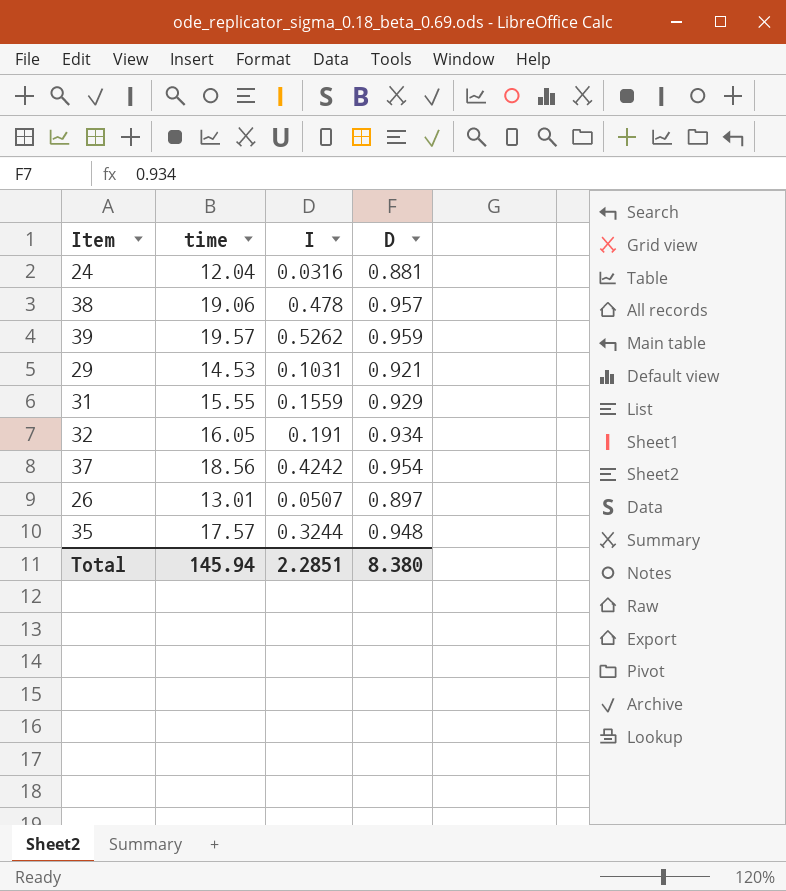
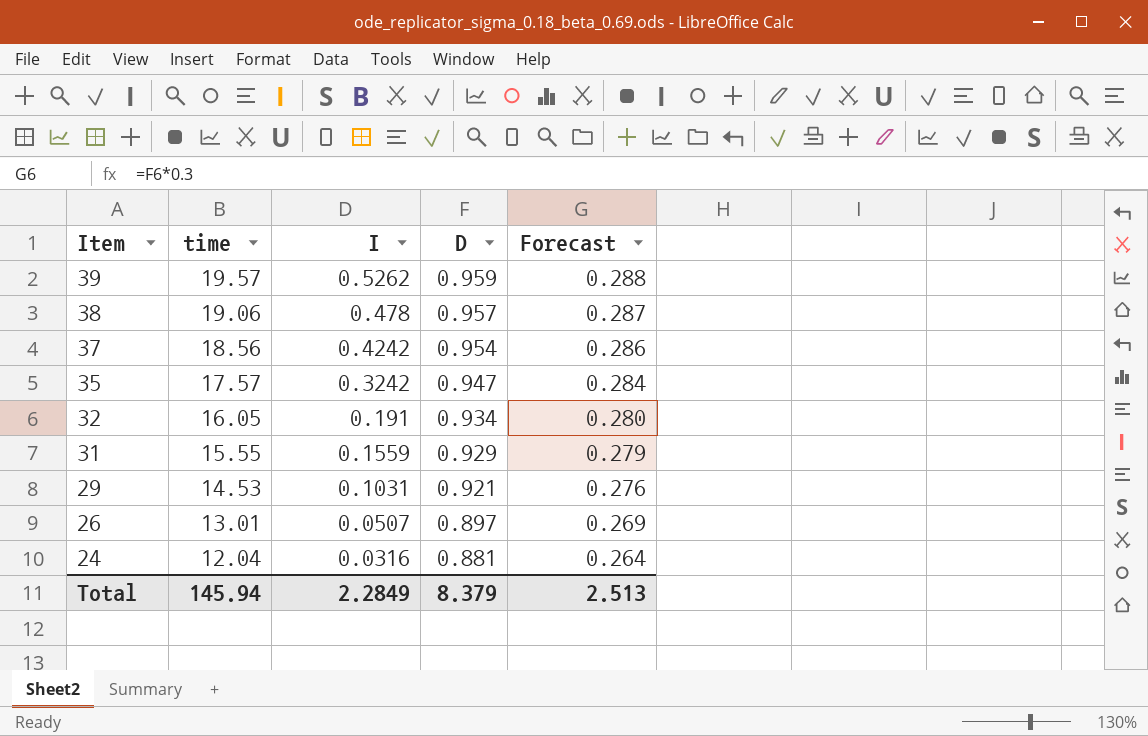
row order: none -> Item descending
column Forecast | formula: none -> [D] * 0.3
35 | I: 0.3244 -> 0.3242
35 | D: 0.948 -> 0.947
Total | I: 2.2851 -> 2.2849
Total | D: 8.380 -> 8.379

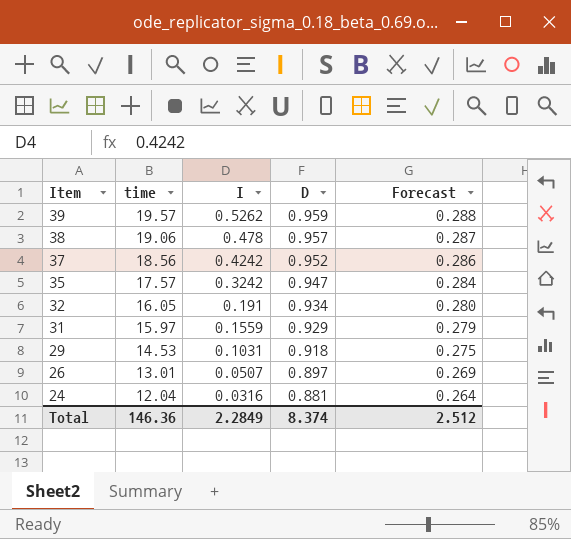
37 | D: 0.954 -> 0.952
31 | time: 15.55 -> 15.97
29 | D: 0.921 -> 0.918
29 | Forecast: 0.276 -> 0.275
Total | time: 145.94 -> 146.36
Total | D: 8.379 -> 8.374
Total | Forecast: 2.513 -> 2.512

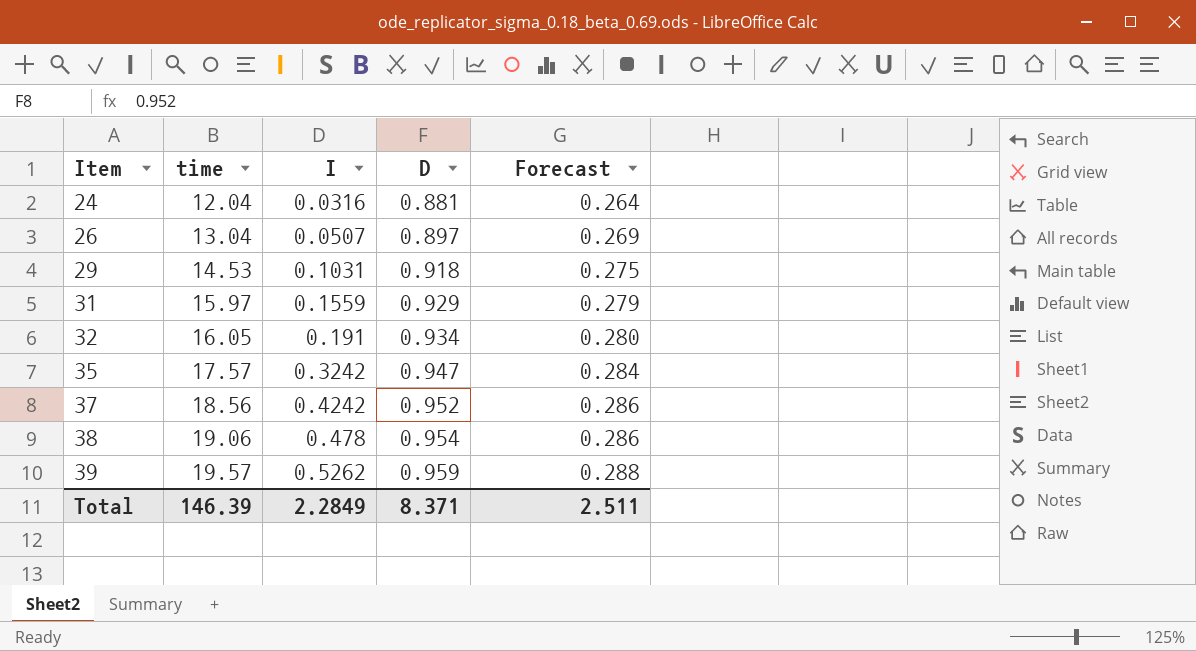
row order: Item descending -> Item ascending
26 | time: 13.01 -> 13.04
38 | D: 0.957 -> 0.954
38 | Forecast: 0.287 -> 0.286
Total | time: 146.36 -> 146.39
Total | D: 8.374 -> 8.371
Total | Forecast: 2.512 -> 2.511

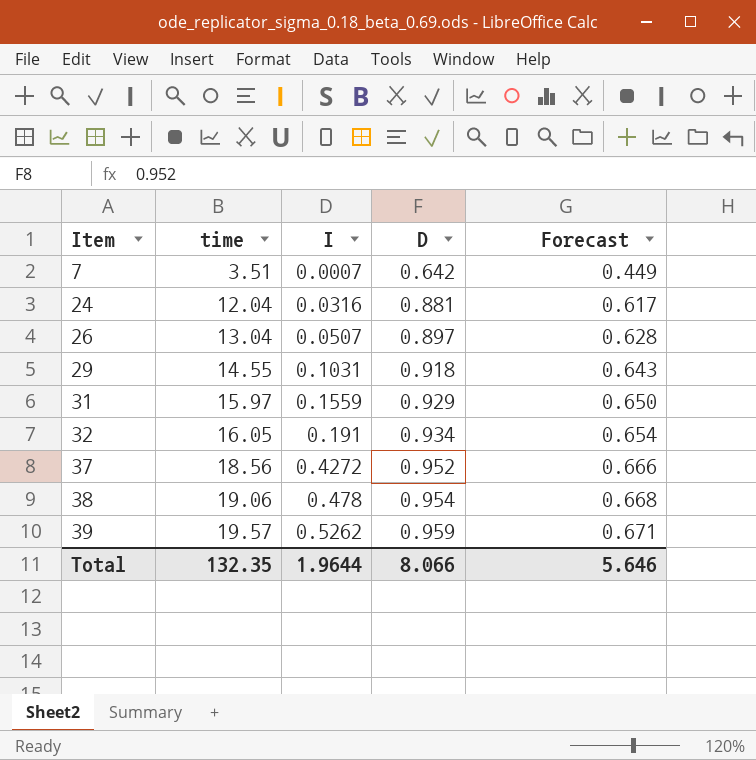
column Forecast | formula: [D] * 0.3 -> [D] * 0.7
row 35: 17.57 | 0.3242 | 0.947 | 0.284 -> none
row 7: none -> 3.51 | 0.0007 | 0.642 | 0.449
29 | time: 14.53 -> 14.55
37 | I: 0.4242 -> 0.4272
Total | time: 146.39 -> 132.35
Total | I: 2.2849 -> 1.9644
Total | D: 8.371 -> 8.066
Total | Forecast: 2.511 -> 5.646

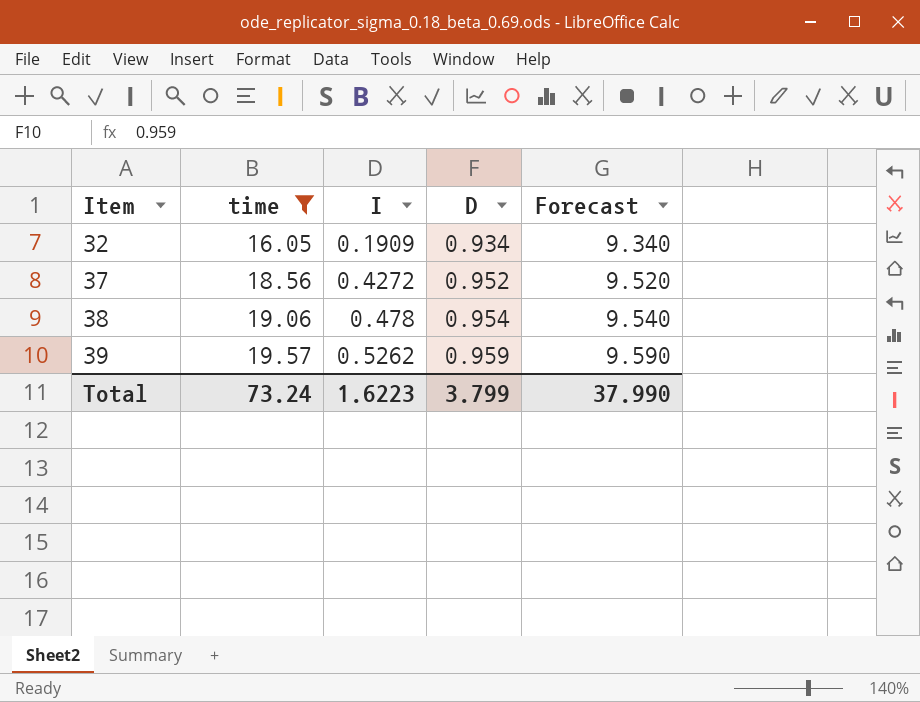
filter: none -> time >= 16.05
column Forecast | formula: [D] * 0.7 -> [D] * 10
32 | I: 0.191 -> 0.1909
Total | time: 132.35 -> 73.24
Total | I: 1.9644 -> 1.6223
Total | D: 8.066 -> 3.799
Total | Forecast: 5.646 -> 37.990

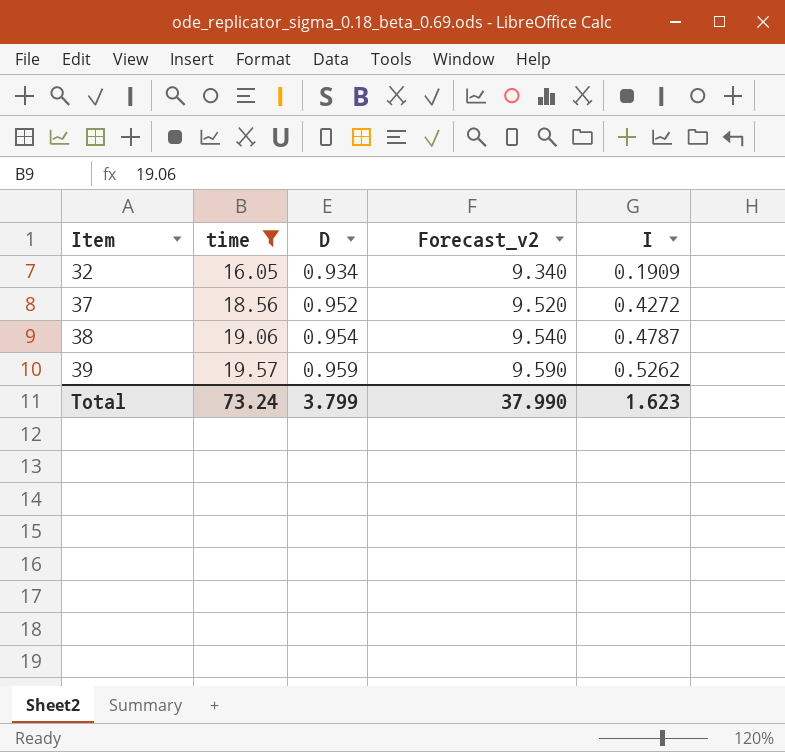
column name: Forecast -> Forecast_v2
column I | position: 3 -> 5
38 | I: 0.478 -> 0.4787
Total | I: 1.6223 -> 1.623

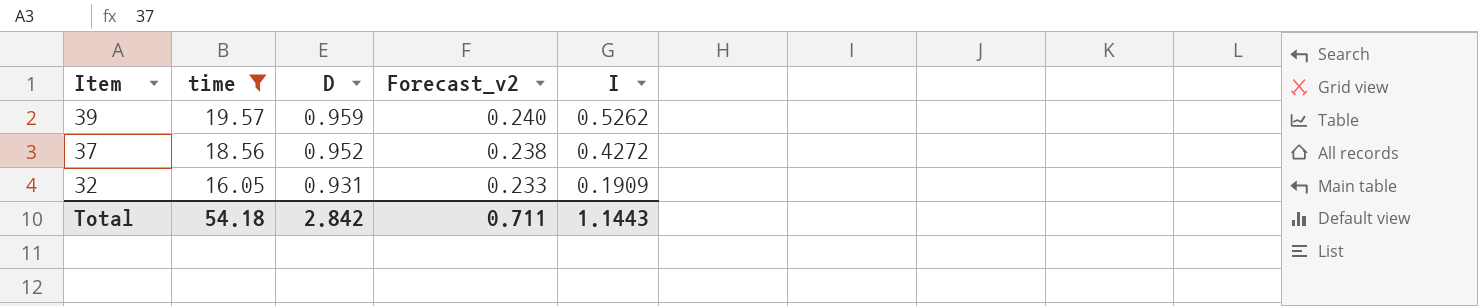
row order: Item ascending -> Item descending
column Forecast_v2 | formula: [D] * 10 -> [D] * 0.25
row 38: 19.06 | 0.954 | 9.540 | 0.4787 -> none
32 | D: 0.934 -> 0.931
Total | time: 73.24 -> 54.18
Total | D: 3.799 -> 2.842
Total | Forecast_v2: 37.990 -> 0.711
Total | I: 1.623 -> 1.1443

